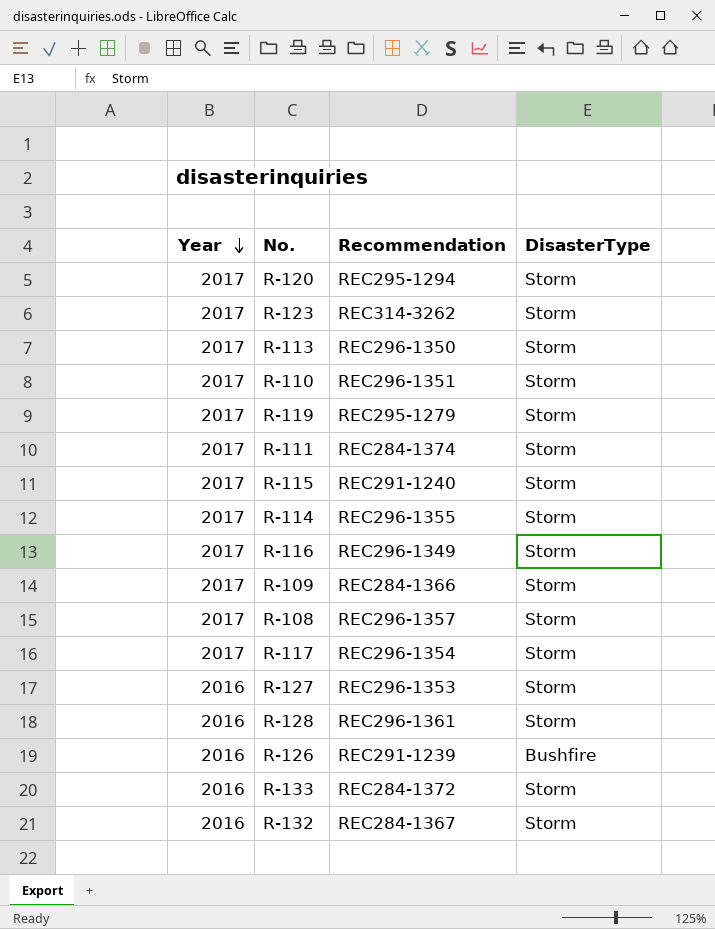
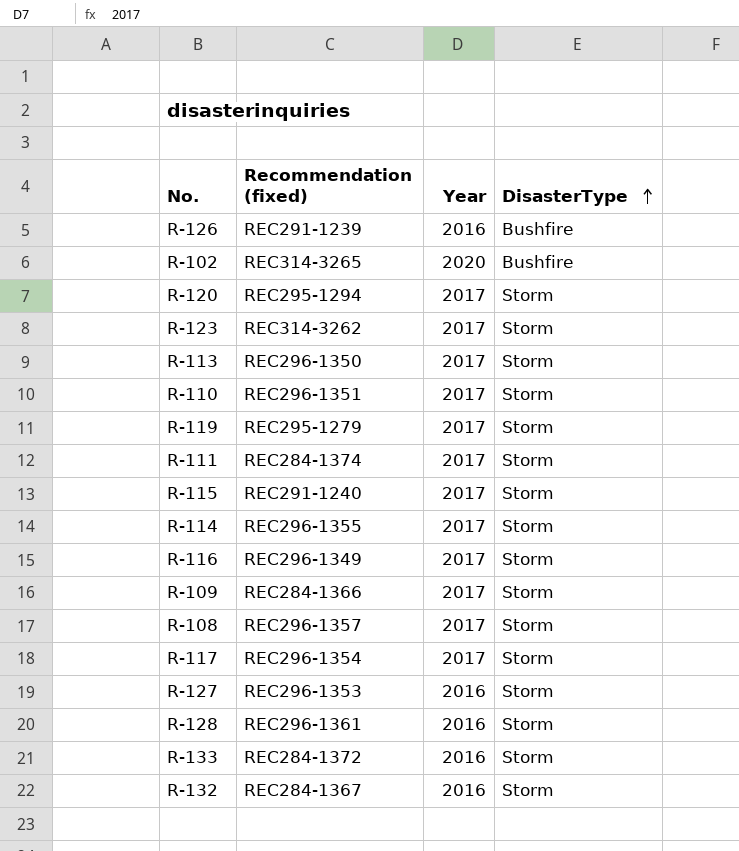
row order: Year descending -> DisasterType ascending
column name: Recommendation -> Recommendation (fixed)
column Year | position: 1 -> 3
row R-102: none -> REC314-3265 | 2020 | Bushfire

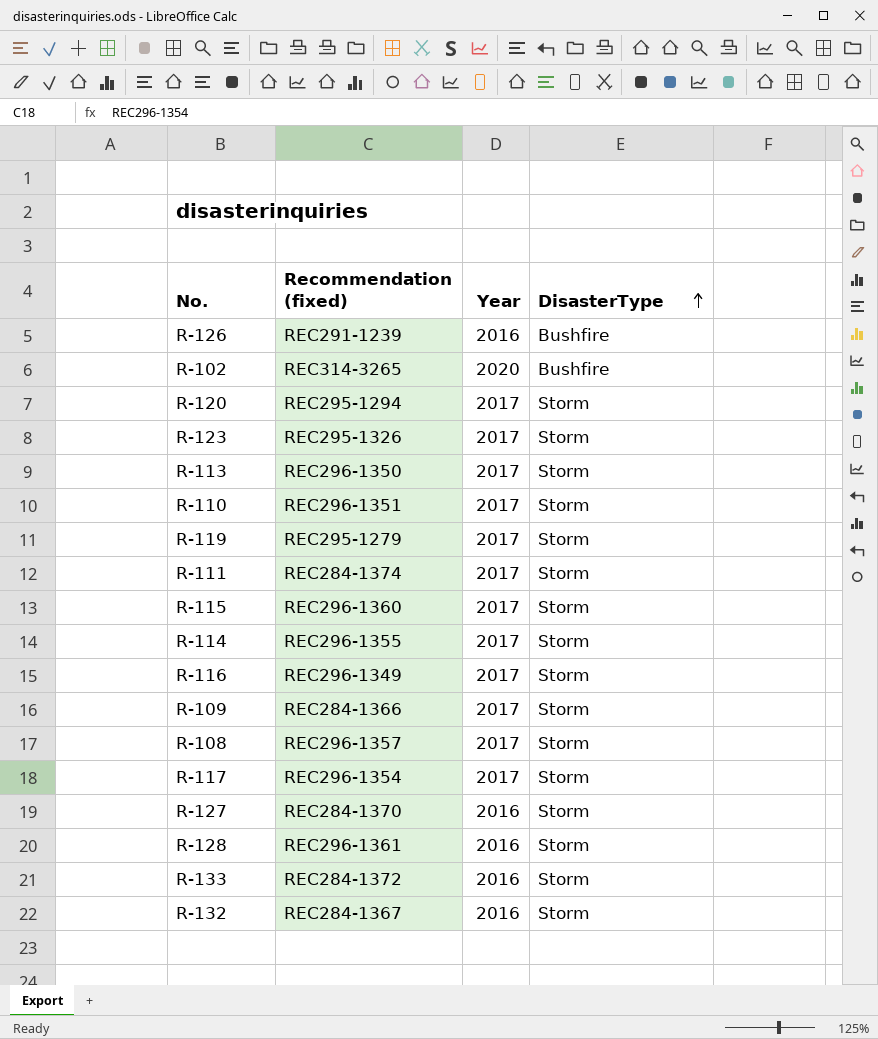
R-123 | Recommendation (fixed): REC314-3262 -> REC295-1326
R-115 | Recommendation (fixed): REC291-1240 -> REC296-1360
R-127 | Recommendation (fixed): REC296-1353 -> REC284-1370

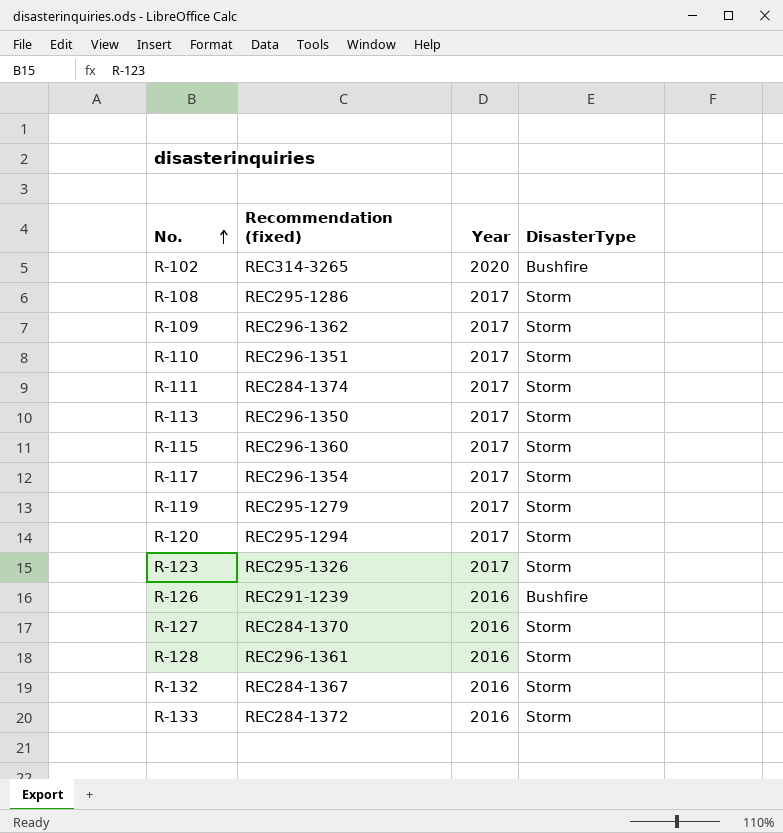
row order: DisasterType ascending -> No. ascending
row R-114: REC296-1355 | 2017 | Storm -> none
row R-116: REC296-1349 | 2017 | Storm -> none
R-108 | Recommendation (fixed): REC296-1357 -> REC295-1286
R-109 | Recommendation (fixed): REC284-1366 -> REC296-1362

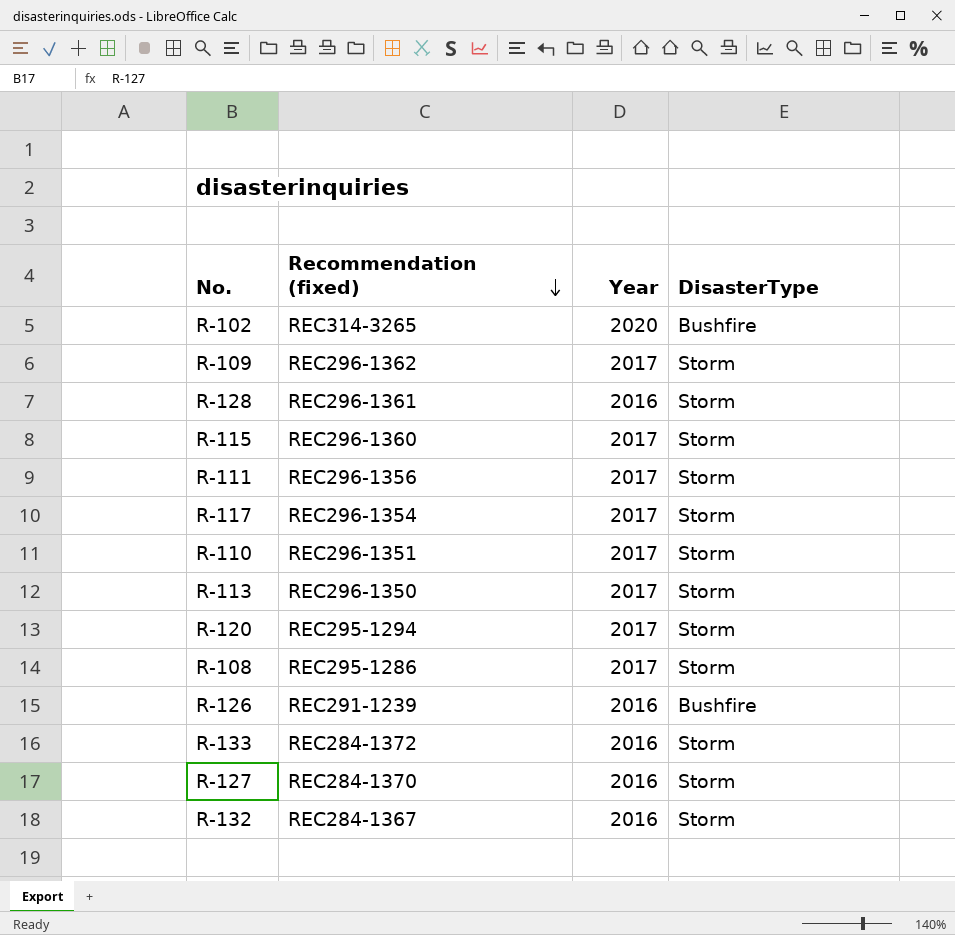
row order: No. ascending -> Recommendation (fixed) descending
row R-119: REC295-1279 | 2017 | Storm -> none
row R-123: REC295-1326 | 2017 | Storm -> none
R-111 | Recommendation (fixed): REC284-1374 -> REC296-1356

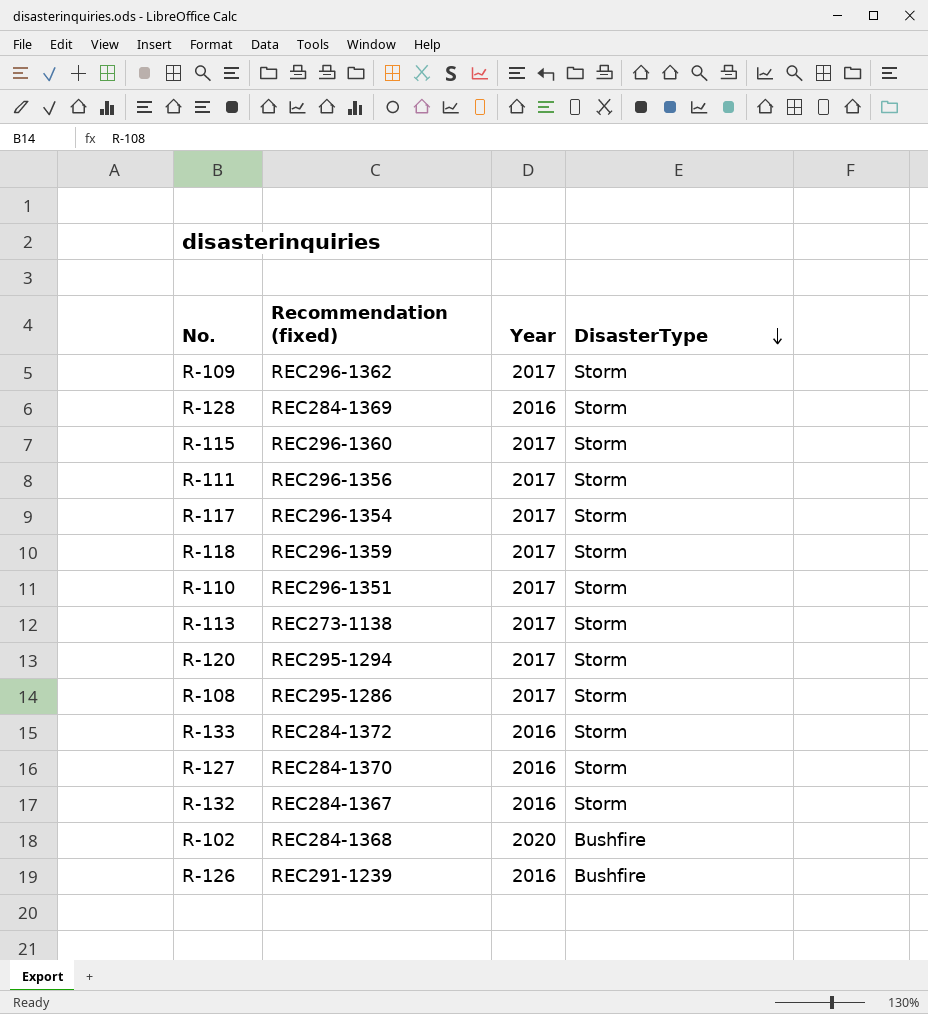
row order: Recommendation (fixed) descending -> DisasterType descending
R-128 | Recommendation (fixed): REC296-1361 -> REC284-1369
row R-118: none -> REC296-1359 | 2017 | Storm
R-113 | Recommendation (fixed): REC296-1350 -> REC273-1138
R-102 | Recommendation (fixed): REC314-3265 -> REC284-1368

